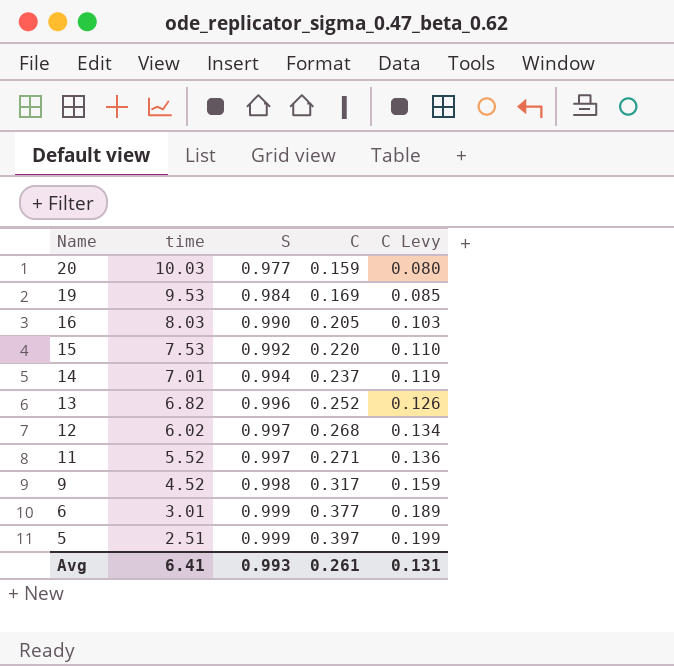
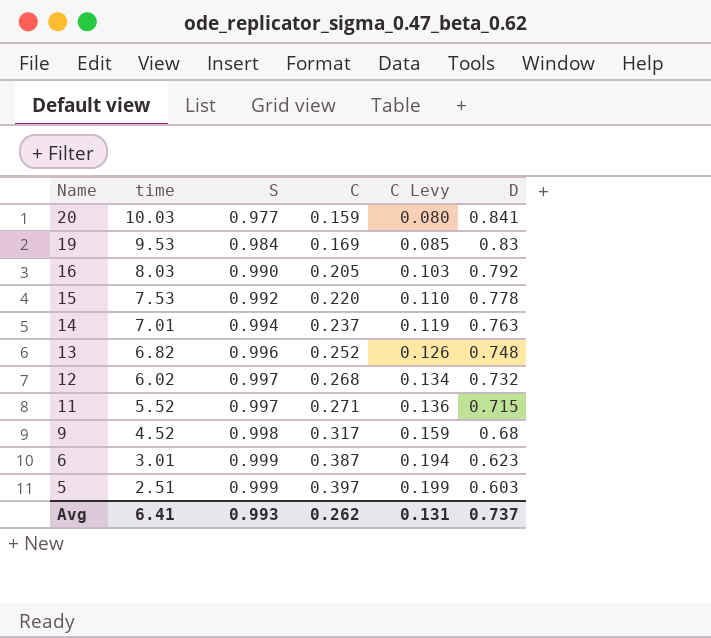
column D | position: none -> 6
6 | C: 0.377 -> 0.387
6 | C Levy: 0.189 -> 0.194
Avg | C: 0.261 -> 0.262

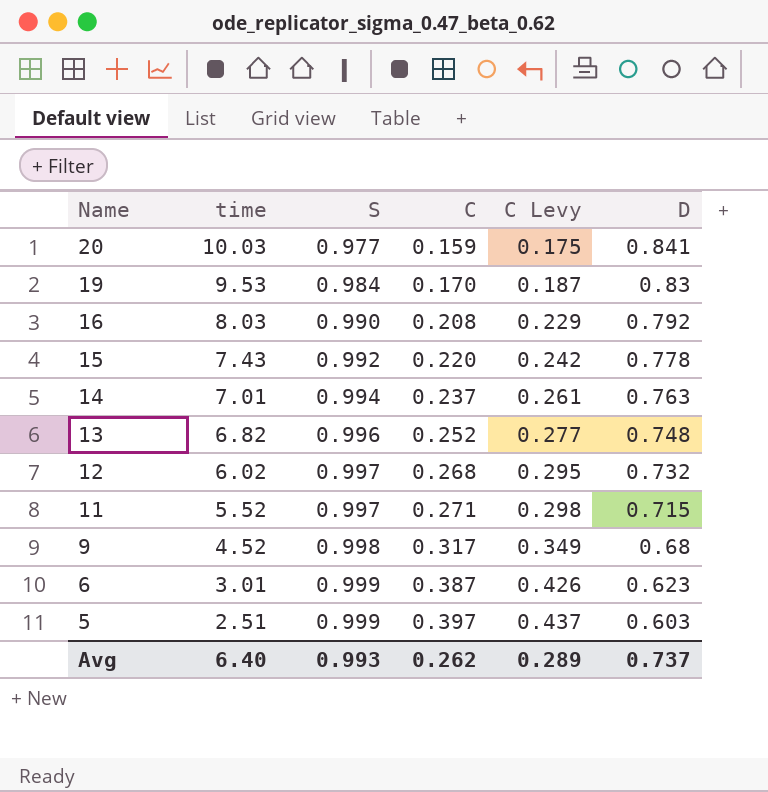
column C Levy | formula: [C] * 0.5 -> [C] * 1.1
19 | C: 0.169 -> 0.170
16 | C: 0.205 -> 0.208
15 | time: 7.53 -> 7.43
Avg | time: 6.41 -> 6.40
Avg | C Levy: 0.131 -> 0.289

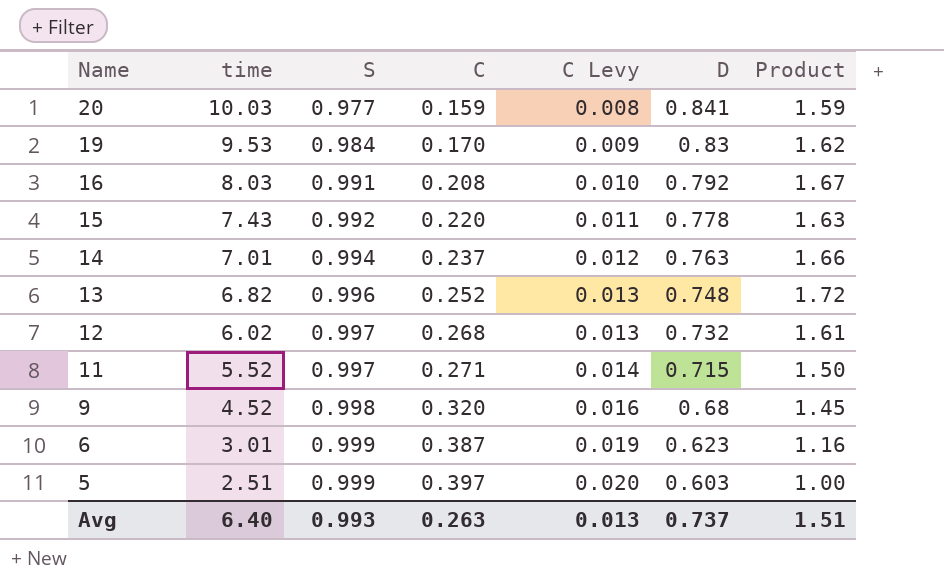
column C Levy | formula: [C] * 1.1 -> [C] * 0.05
column Product | formula: none -> [time] * [C]
16 | S: 0.990 -> 0.991
9 | C: 0.317 -> 0.320
Avg | C: 0.262 -> 0.263
Avg | C Levy: 0.289 -> 0.013

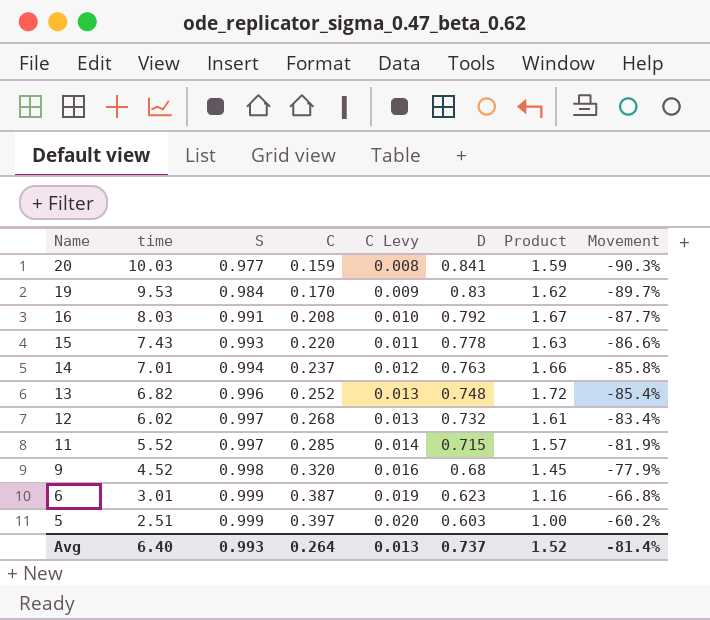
column Movement | formula: none -> ([S] - [time]) / [time]
15 | S: 0.992 -> 0.993
11 | C: 0.271 -> 0.285
11 | Product: 1.50 -> 1.57
Avg | C: 0.263 -> 0.264
Avg | Product: 1.51 -> 1.52

